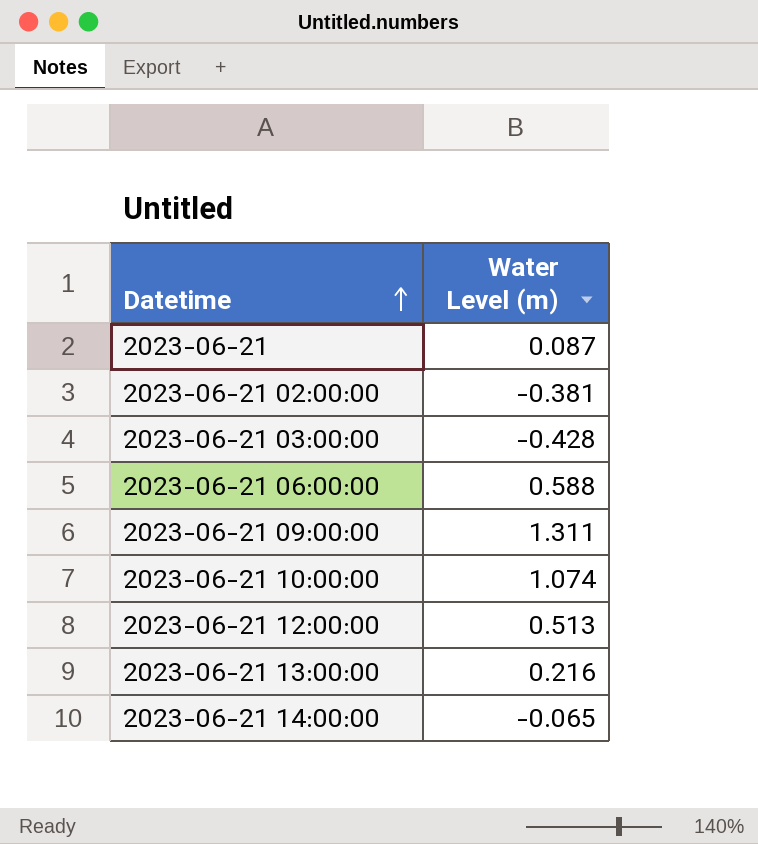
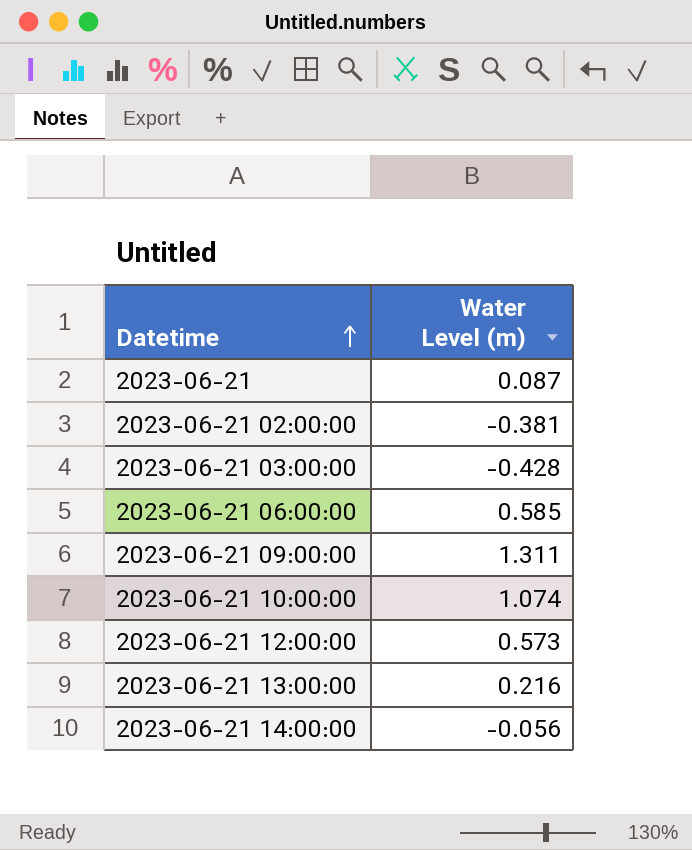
2023-06-21 06:00:00 | Water Level (m): 0.588 -> 0.585
2023-06-21 12:00:00 | Water Level (m): 0.513 -> 0.573
2023-06-21 14:00:00 | Water Level (m): -0.065 -> -0.056

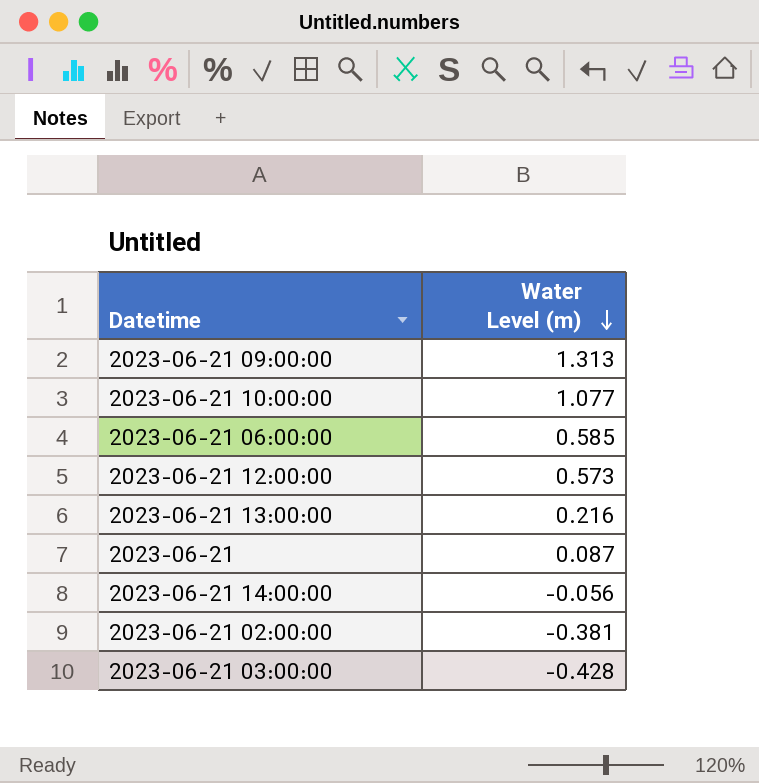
row order: Datetime ascending -> Water Level (m) descending
2023-06-21 09:00:00 | Water Level (m): 1.311 -> 1.313
2023-06-21 10:00:00 | Water Level (m): 1.074 -> 1.077

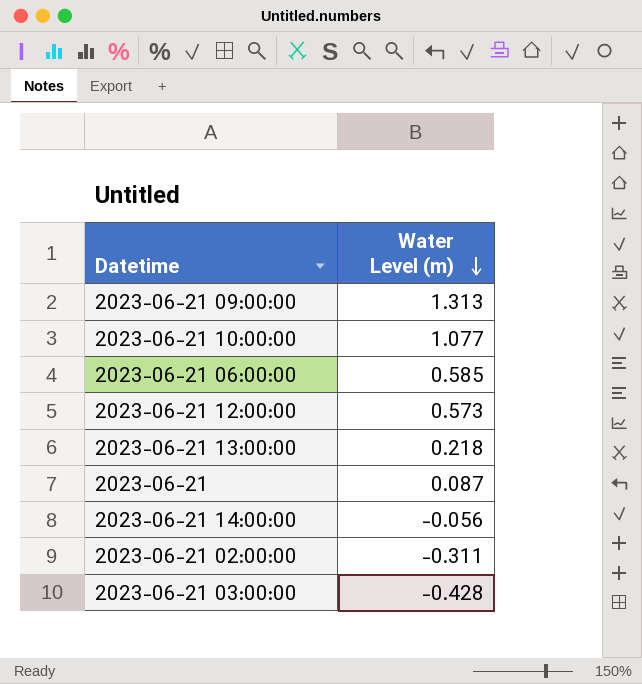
2023-06-21 13:00:00 | Water Level (m): 0.216 -> 0.218
2023-06-21 02:00:00 | Water Level (m): -0.381 -> -0.311

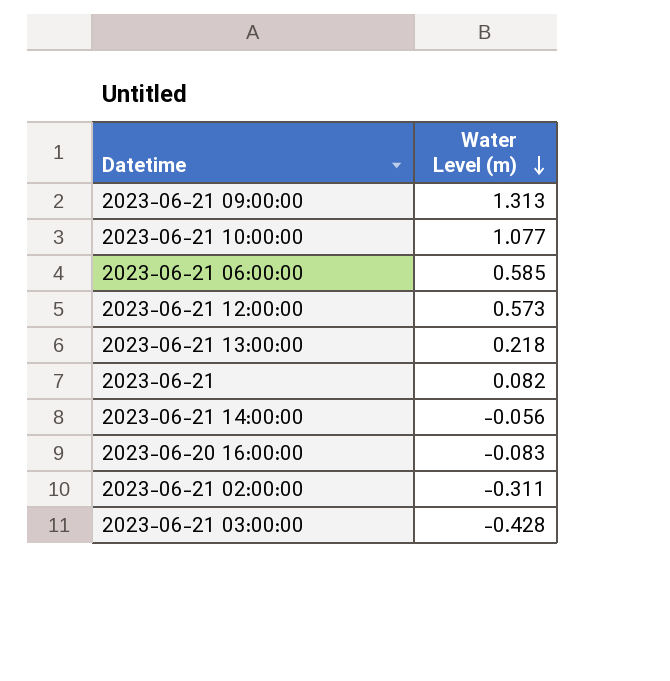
2023-06-21 | Water Level (m): 0.087 -> 0.082
row 2023-06-20 16:00:00: none -> -0.083

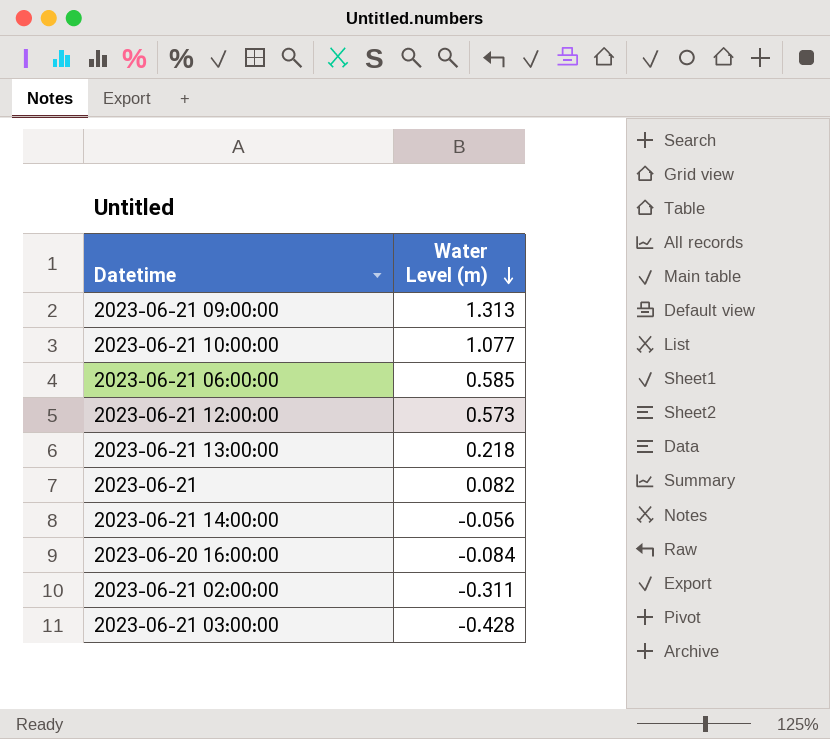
2023-06-20 16:00:00 | Water Level (m): -0.083 -> -0.084

